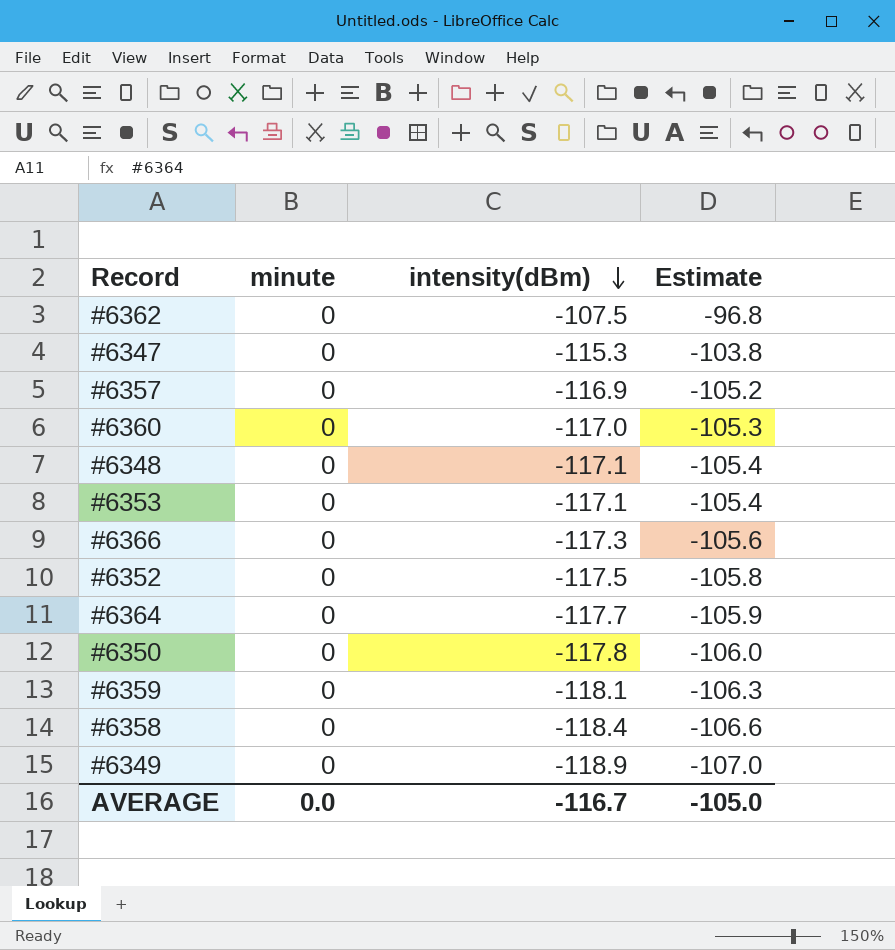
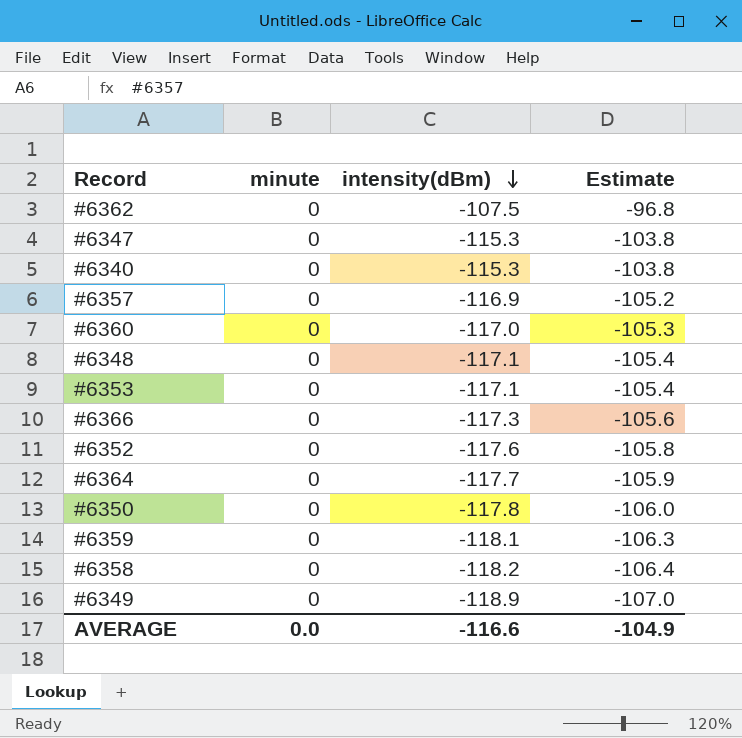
row #6340: none -> 0 | -115.3 | -103.8
#6352 | intensity(dBm): -117.5 -> -117.6
#6358 | intensity(dBm): -118.4 -> -118.2
#6358 | Estimate: -106.6 -> -106.4
AVERAGE | intensity(dBm): -116.7 -> -116.6
AVERAGE | Estimate: -105.0 -> -104.9

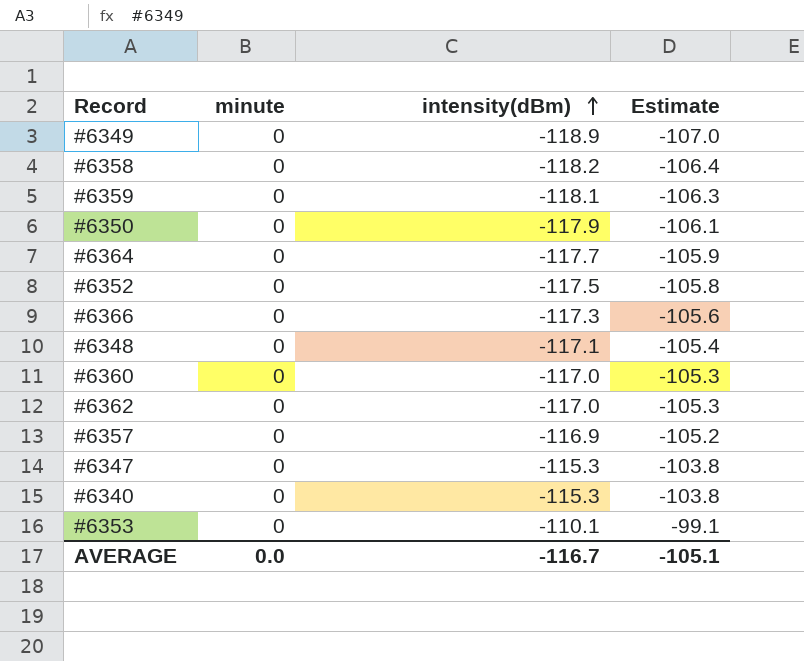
row order: intensity(dBm) descending -> intensity(dBm) ascending
#6350 | intensity(dBm): -117.8 -> -117.9
#6350 | Estimate: -106.0 -> -106.1
#6352 | intensity(dBm): -117.6 -> -117.5
#6362 | intensity(dBm): -107.5 -> -117.0
#6362 | Estimate: -96.8 -> -105.3
#6353 | intensity(dBm): -117.1 -> -110.1
#6353 | Estimate: -105.4 -> -99.1
AVERAGE | intensity(dBm): -116.6 -> -116.7
AVERAGE | Estimate: -104.9 -> -105.1

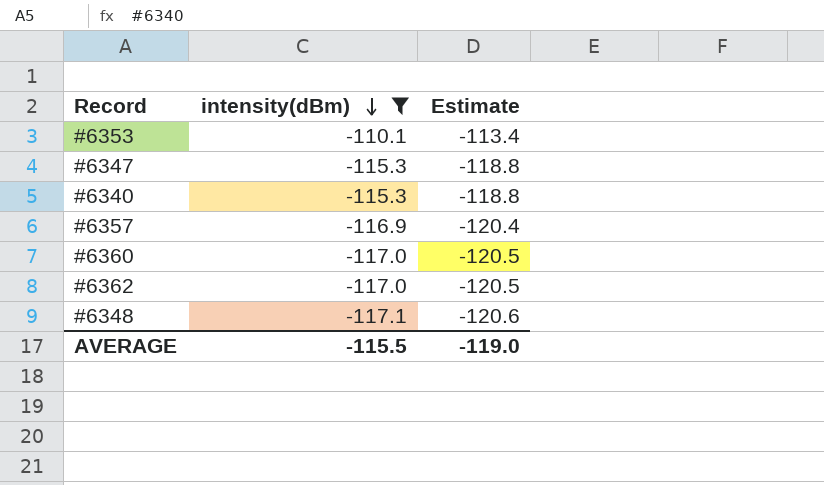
filter: none -> intensity(dBm) >= -117.1
row order: intensity(dBm) ascending -> intensity(dBm) descending
column minute | position: 2 -> none
column Estimate | formula: [intensity(dBm)] * 0.9 -> [intensity(dBm)] * 1.03
AVERAGE | intensity(dBm): -116.7 -> -115.5
AVERAGE | Estimate: -105.1 -> -119.0

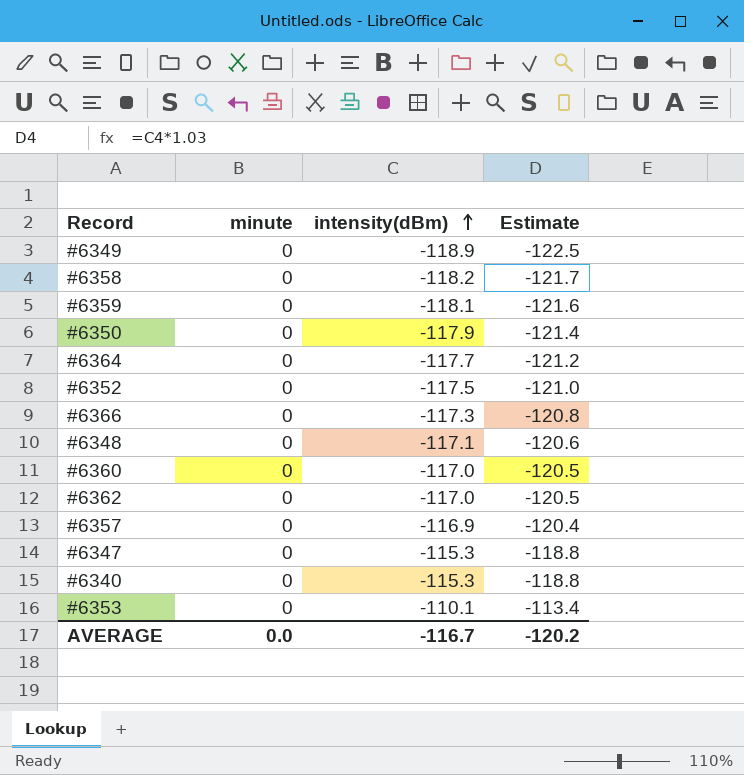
filter: intensity(dBm) >= -117.1 -> none
row order: intensity(dBm) descending -> intensity(dBm) ascending
column minute | position: none -> 2
AVERAGE | intensity(dBm): -115.5 -> -116.7
AVERAGE | Estimate: -119.0 -> -120.2

